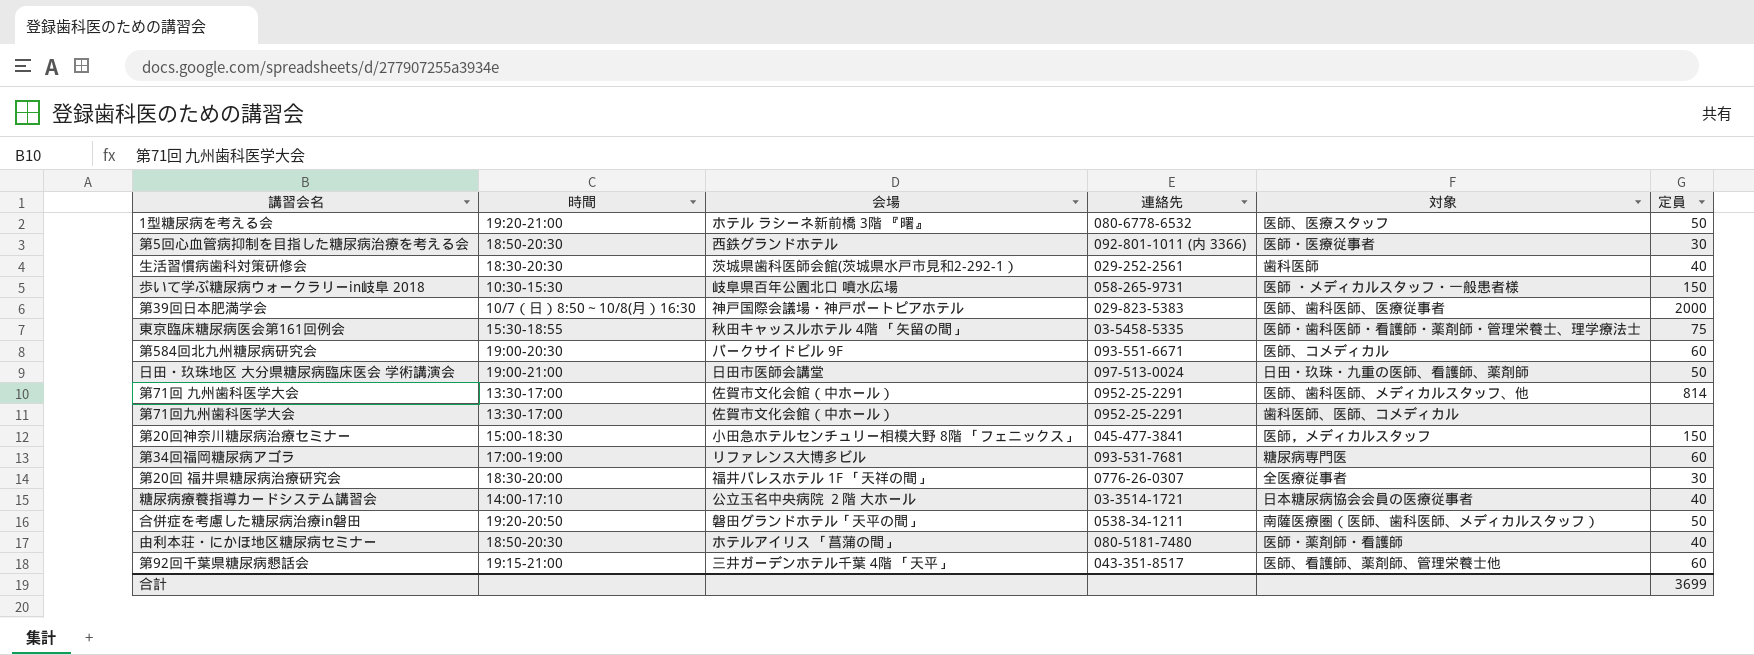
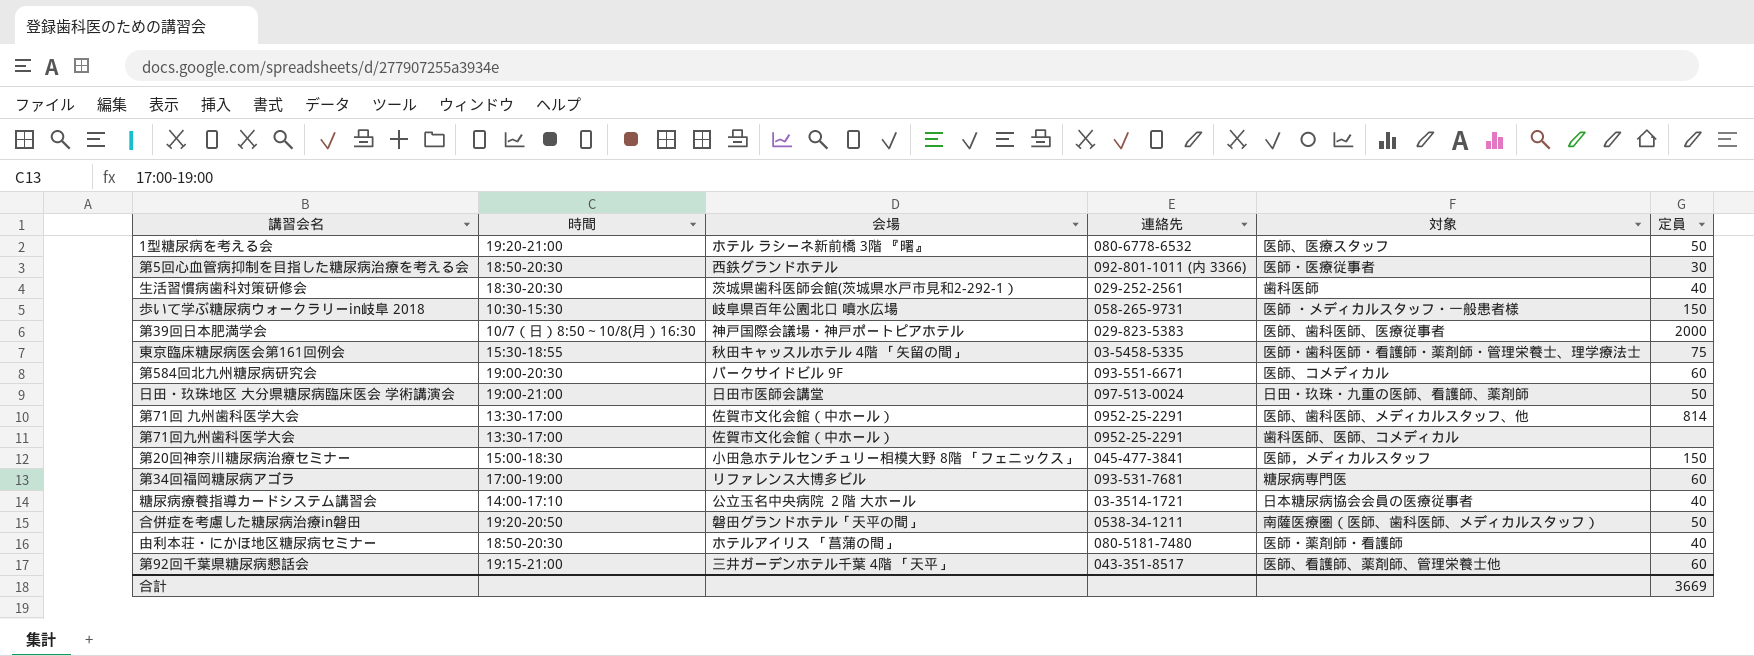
row 第20回 福井県糖尿病治療研究会: 18:30-20:00 | 福井パレスホテル 1F 「天祥の間」 | 0776-26-0307 | 全医療従事者 | 30 -> none
合計 | 定員: 3699 -> 3669

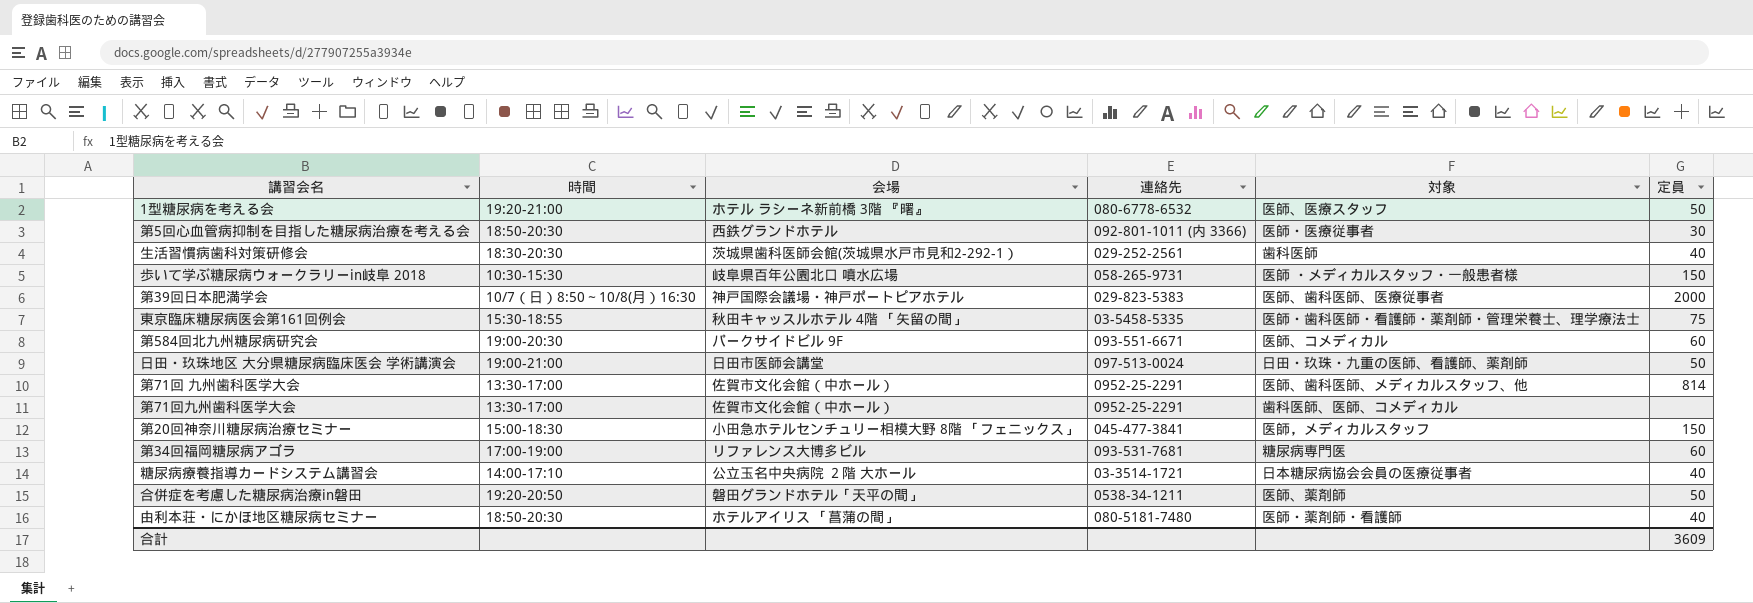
row 第92回千葉県糖尿病懇話会: 19:15-21:00 | 三井ガーデンホテル千葉 4階 「天平」 | 043-351-8517 | 医師、看護師、薬剤師、管理栄養士他 | 60 -> none
合併症を考慮した糖尿病治療in磐田 | 対象: 南薩医療圏（医師、歯科医師、メディカルスタッフ） -> 医師、薬剤師
合計 | 定員: 3669 -> 3609

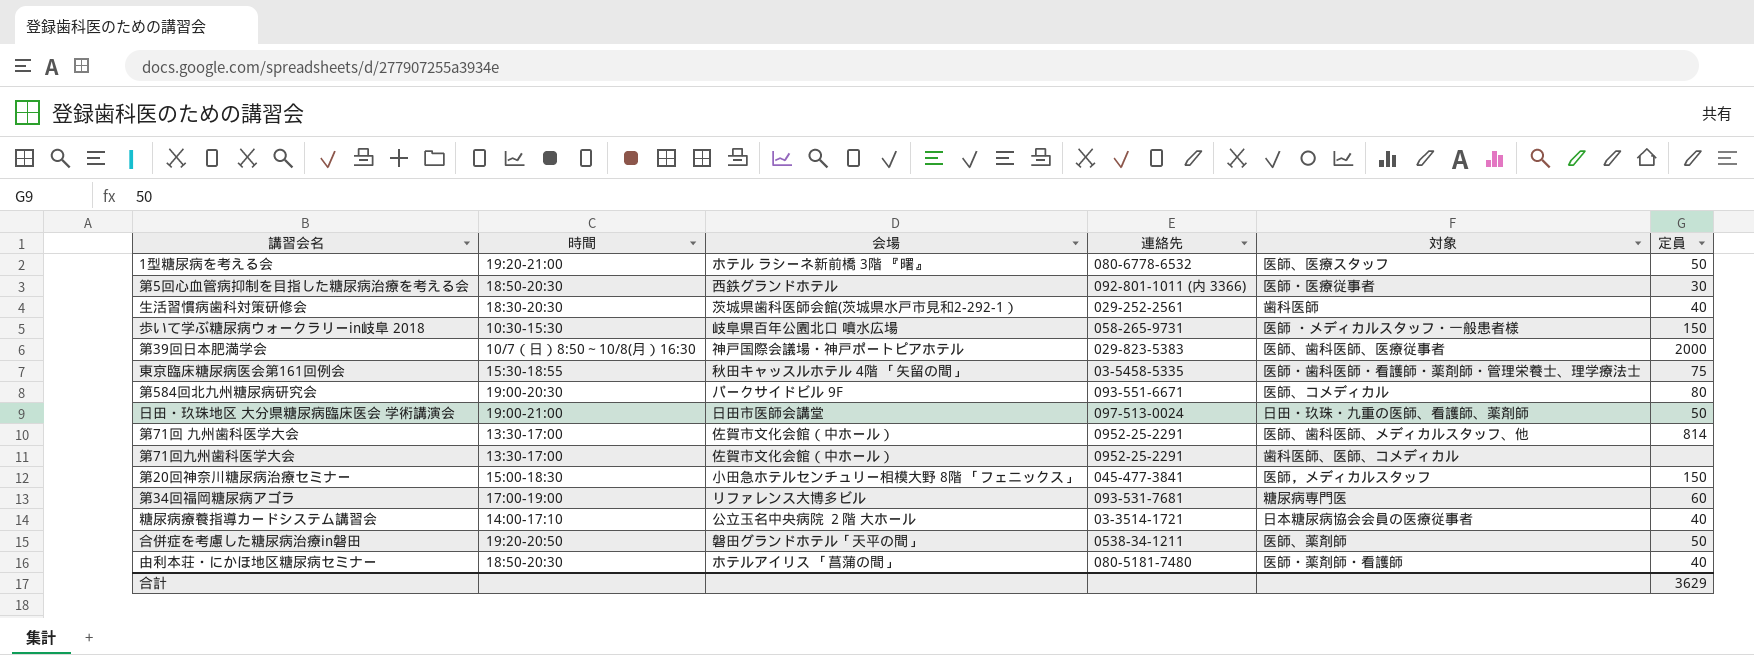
第584回北九州糖尿病研究会 | 定員: 60 -> 80
合計 | 定員: 3609 -> 3629

